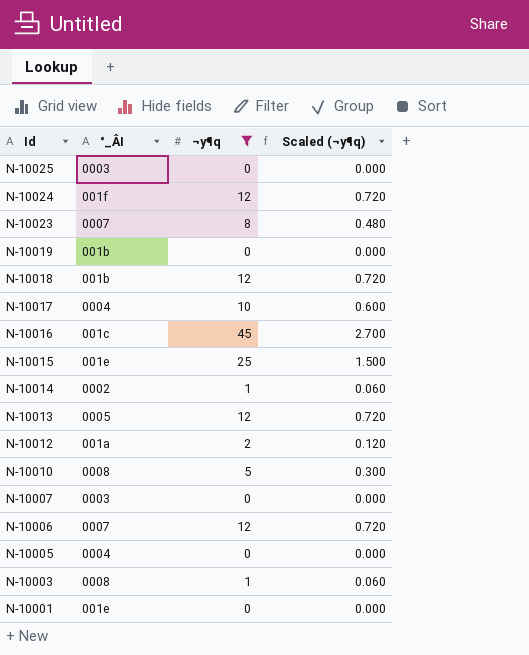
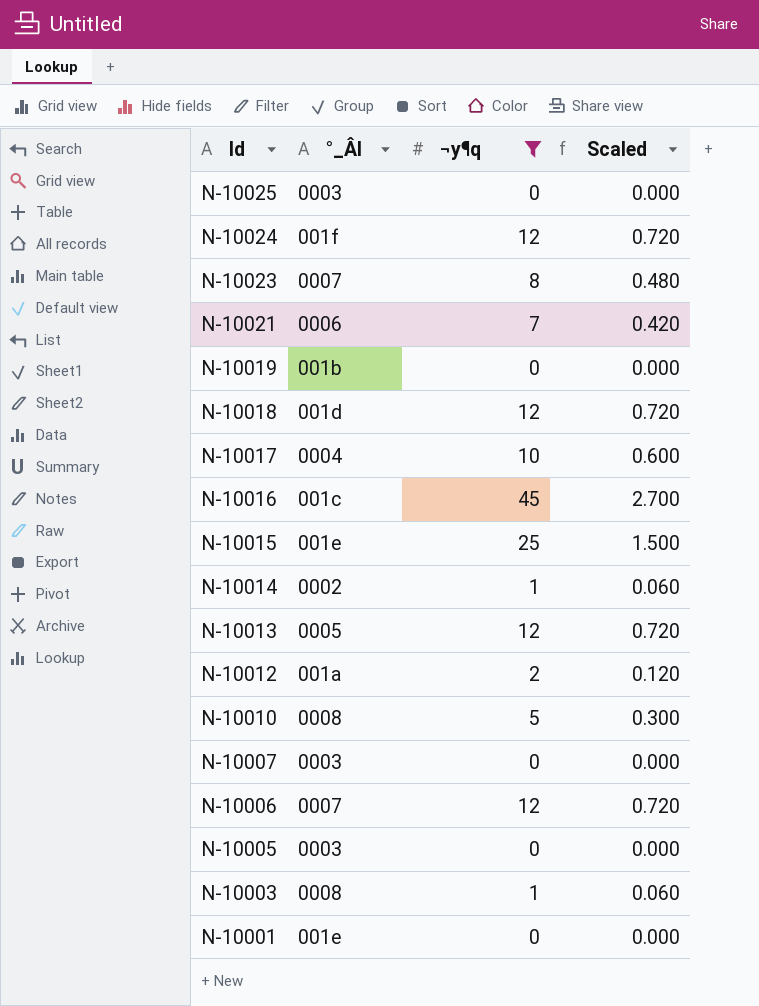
column name: Scaled (¬y¶q) -> Scaled
row N-10021: none -> 0006 | 7 | 0.420
N-10018 | °_ÂI: 001b -> 001d
N-10005 | °_ÂI: 0004 -> 0003

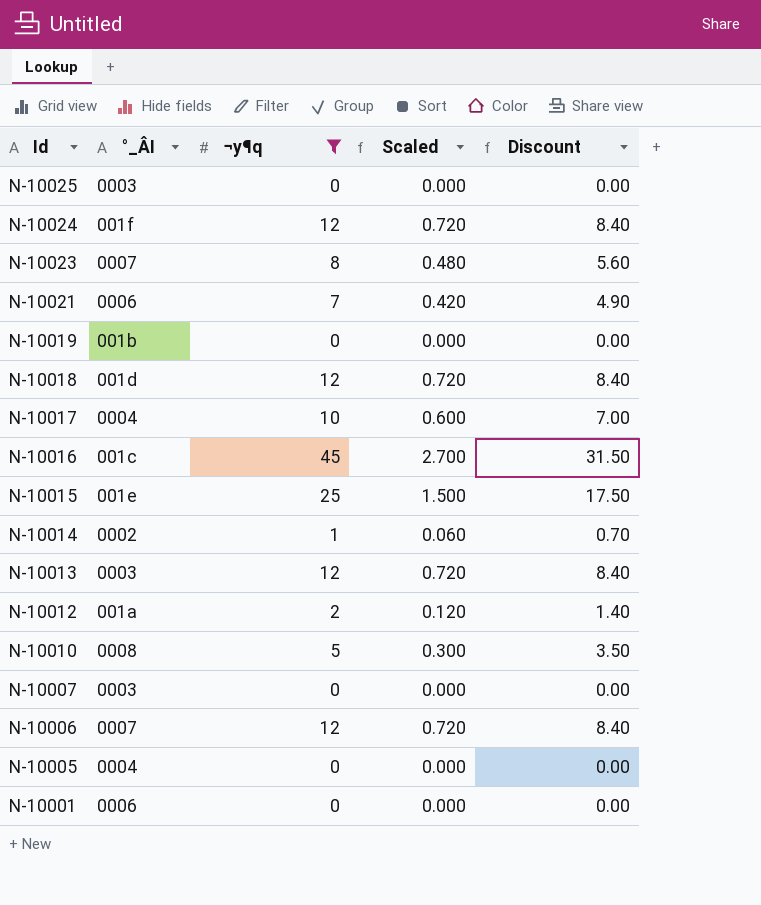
column Discount | formula: none -> [¬y¶q] * 0.7
row N-10003: 0008 | 1 | 0.060 -> none
N-10013 | °_ÂI: 0005 -> 0003
N-10005 | °_ÂI: 0003 -> 0004
N-10001 | °_ÂI: 001e -> 0006

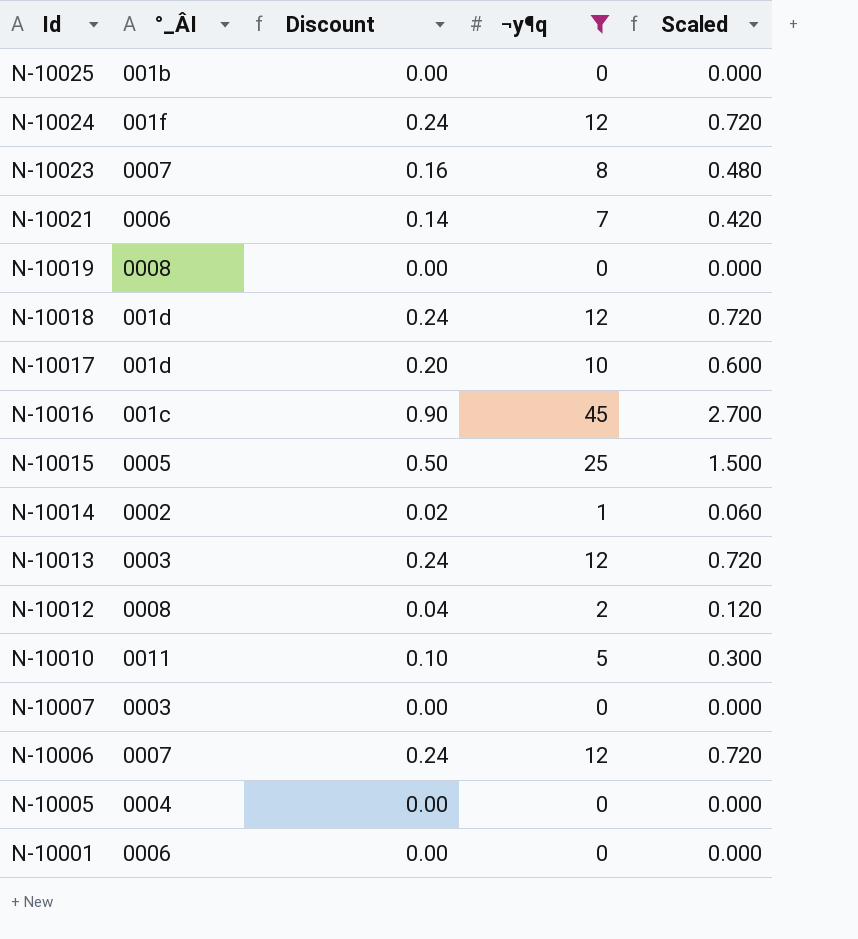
column Discount | formula: [¬y¶q] * 0.7 -> [¬y¶q] * 0.02
column Discount | position: 5 -> 3
N-10025 | °_ÂI: 0003 -> 001b
N-10019 | °_ÂI: 001b -> 0008
N-10017 | °_ÂI: 0004 -> 001d
N-10015 | °_ÂI: 001e -> 0005
N-10012 | °_ÂI: 001a -> 0008
N-10010 | °_ÂI: 0008 -> 0011

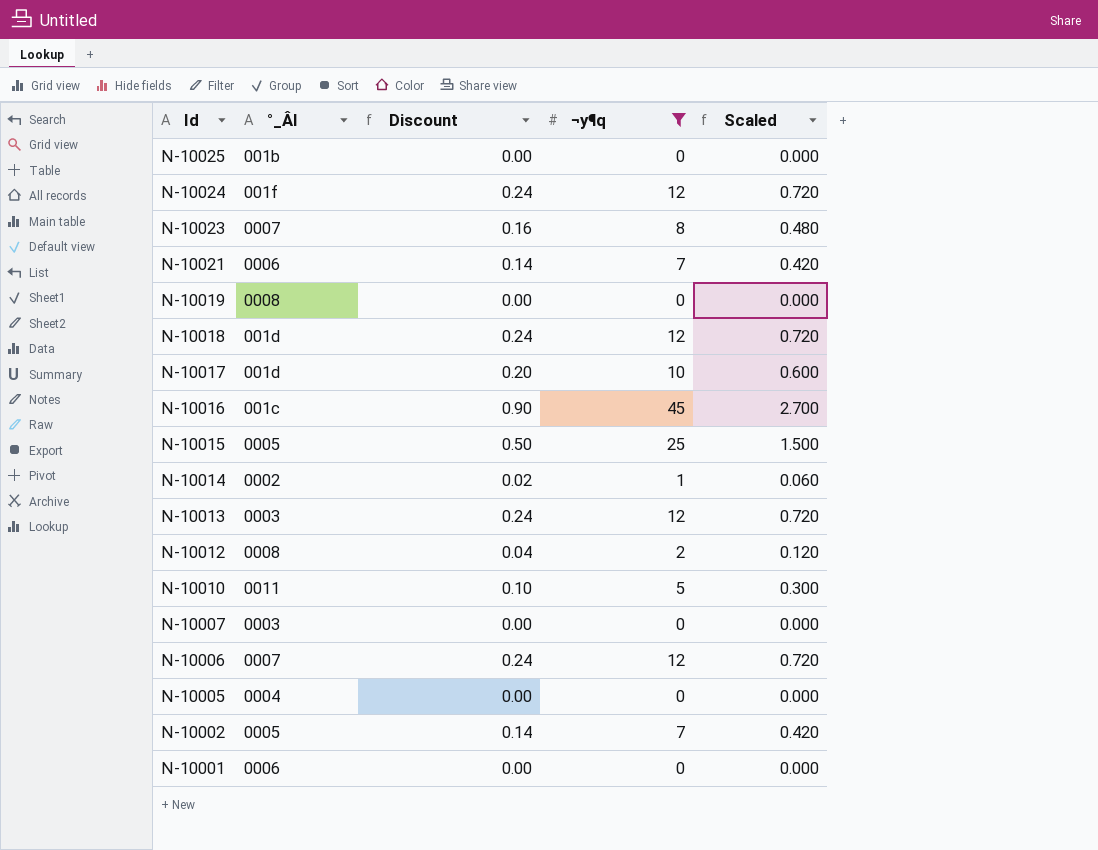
row N-10002: none -> 0005 | 0.14 | 7 | 0.420

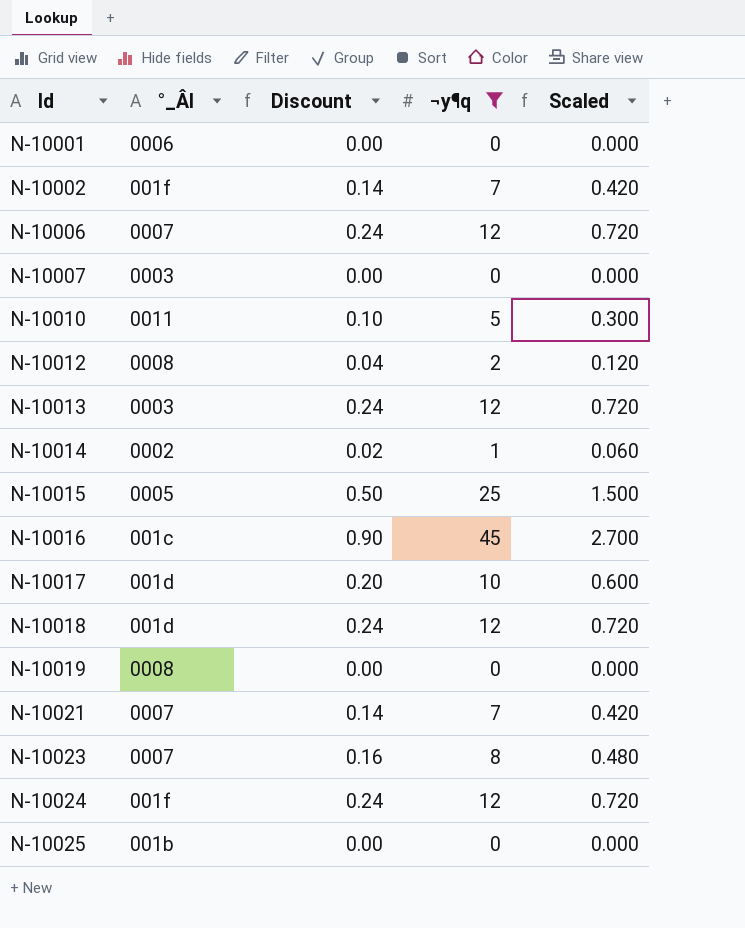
row order: Id descending -> Id ascending
row N-10005: 0004 | 0.00 | 0 | 0.000 -> none
N-10002 | °_ÂI: 0005 -> 001f
N-10021 | °_ÂI: 0006 -> 0007

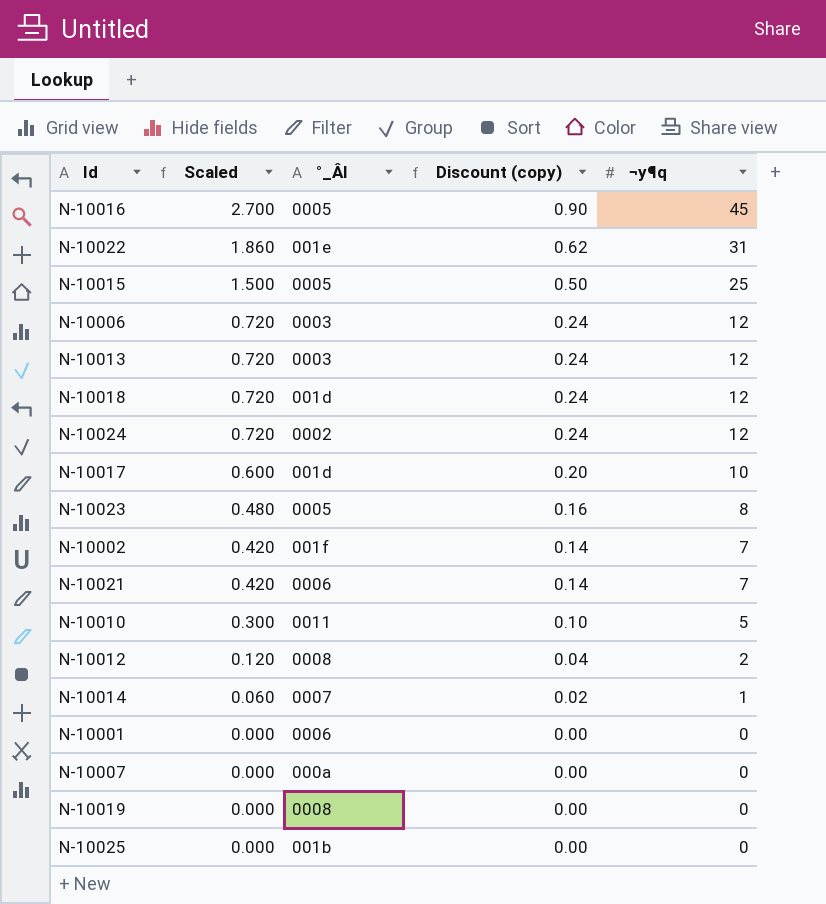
filter: ¬y¶q != 31 -> none
row order: Id ascending -> Scaled descending
column Scaled | position: 5 -> 2
column name: Discount -> Discount (copy)
N-10016 | °_ÂI: 001c -> 0005
N-10006 | °_ÂI: 0007 -> 0003
N-10024 | °_ÂI: 001f -> 0002
N-10023 | °_ÂI: 0007 -> 0005
N-10021 | °_ÂI: 0007 -> 0006
N-10014 | °_ÂI: 0002 -> 0007
N-10007 | °_ÂI: 0003 -> 000a

